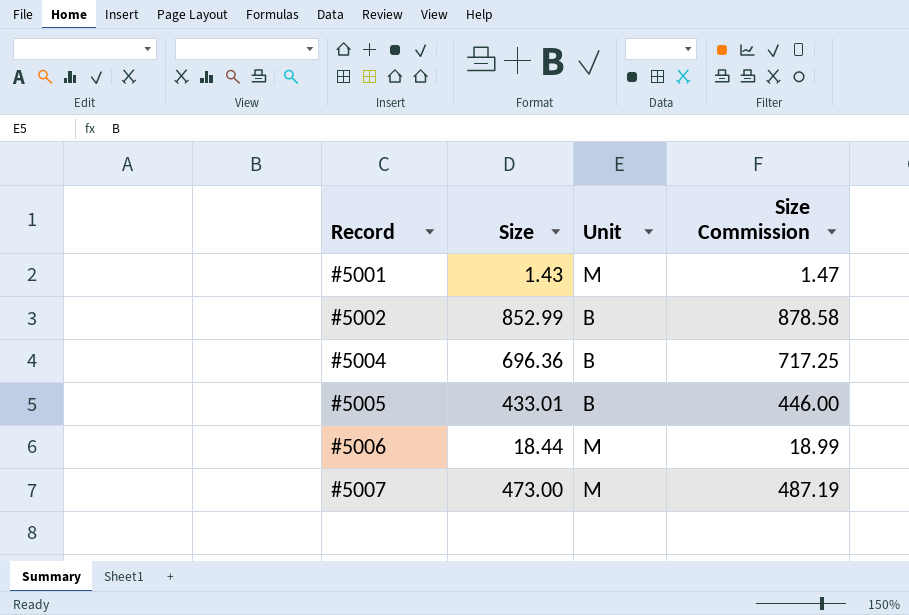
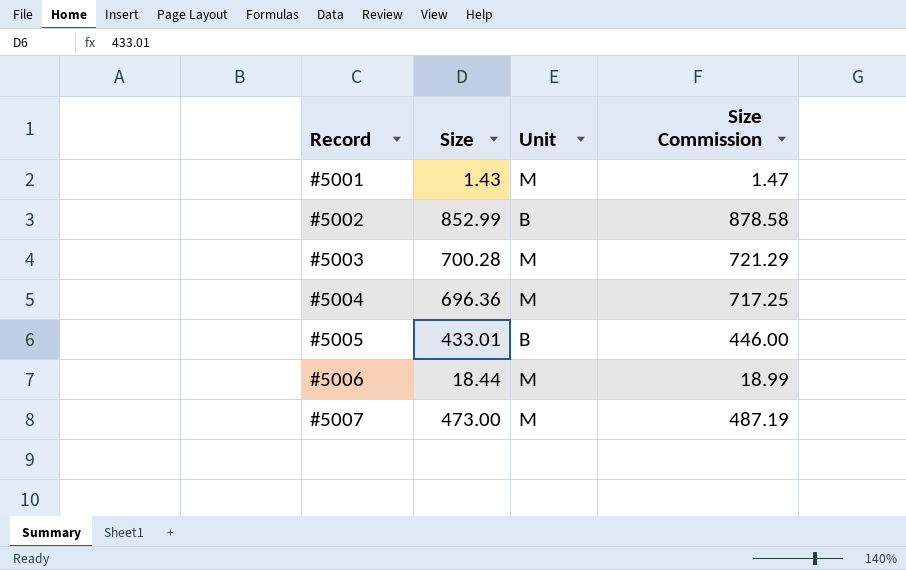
row #5003: none -> 700.28 | M | 721.29
#5004 | Unit: B -> M

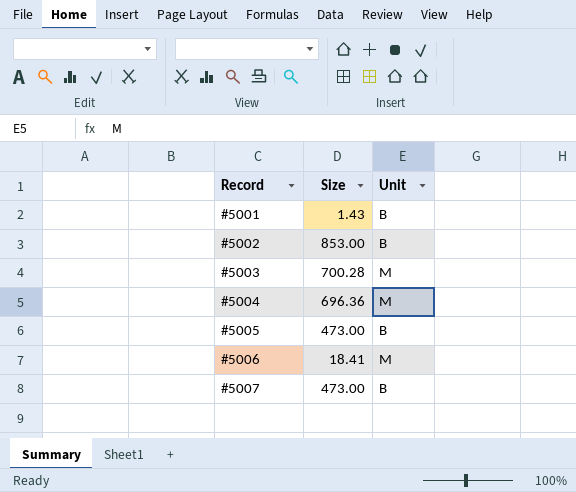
column Size Commission | formula: [Size] * 1.03 -> none
#5001 | Unit: M -> B
#5002 | Size: 852.99 -> 853.00
#5005 | Size: 433.01 -> 473.00
#5006 | Size: 18.44 -> 18.41
#5007 | Unit: M -> B

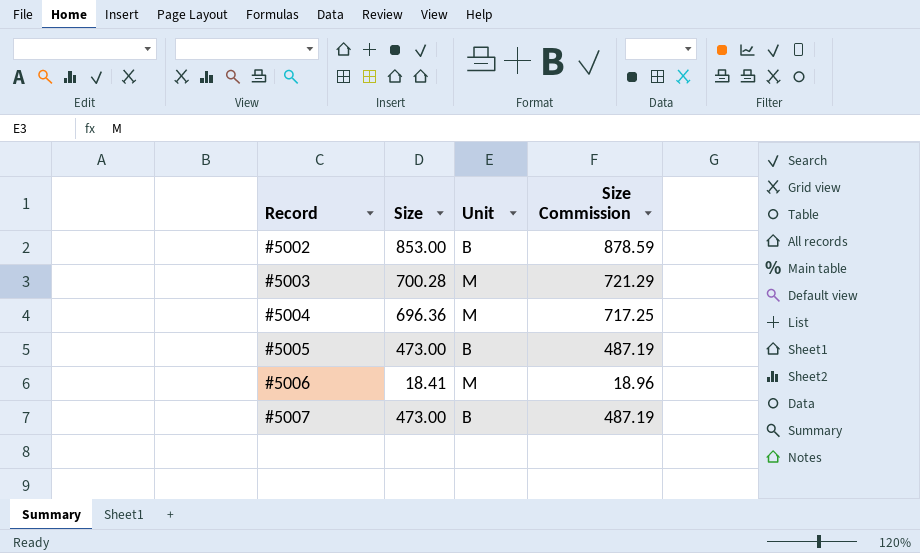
column Size Commission | formula: none -> [Size] * 1.03
row #5001: 1.43 | B -> none

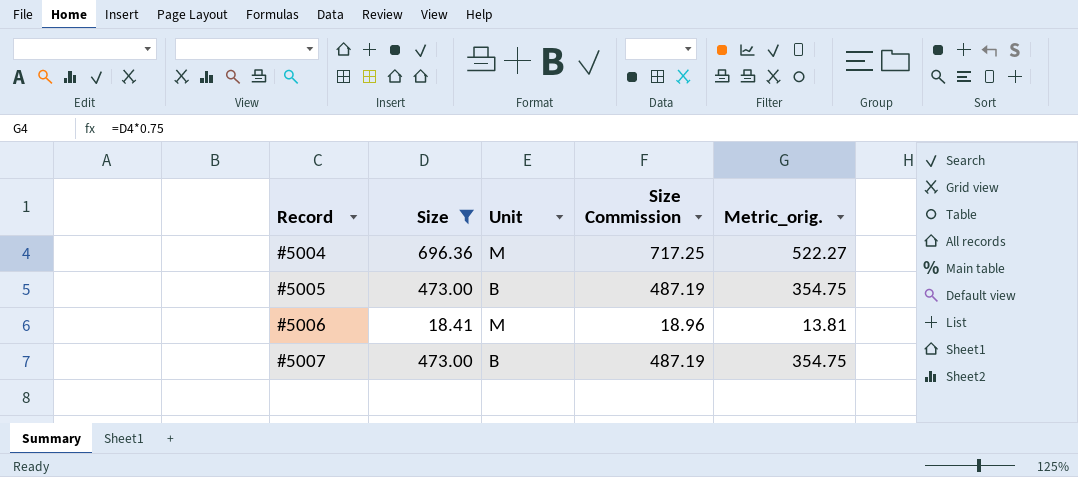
filter: none -> Size <= 696.36
column Metric_orig. | formula: none -> [Size] * 0.75

